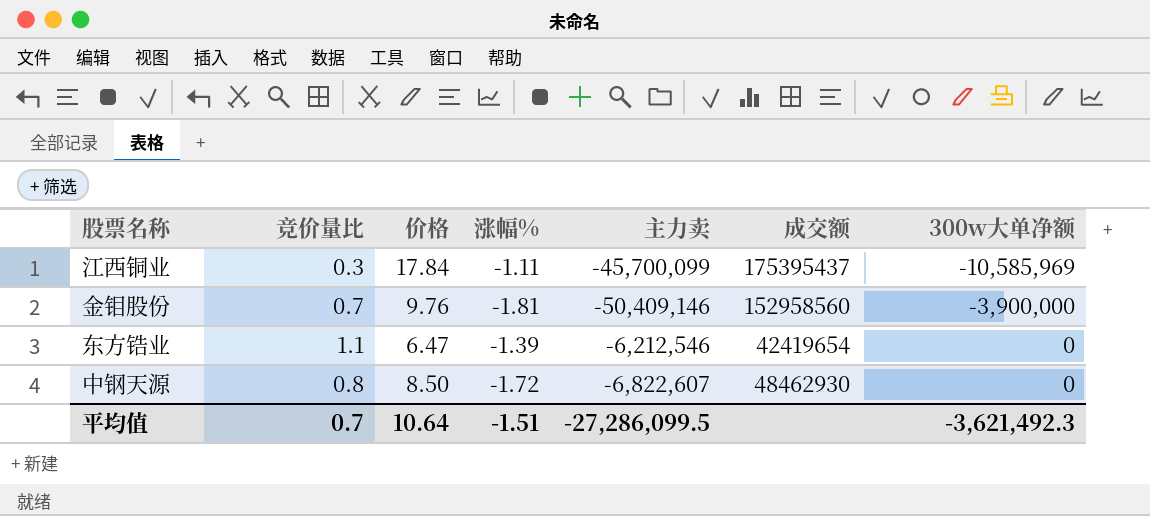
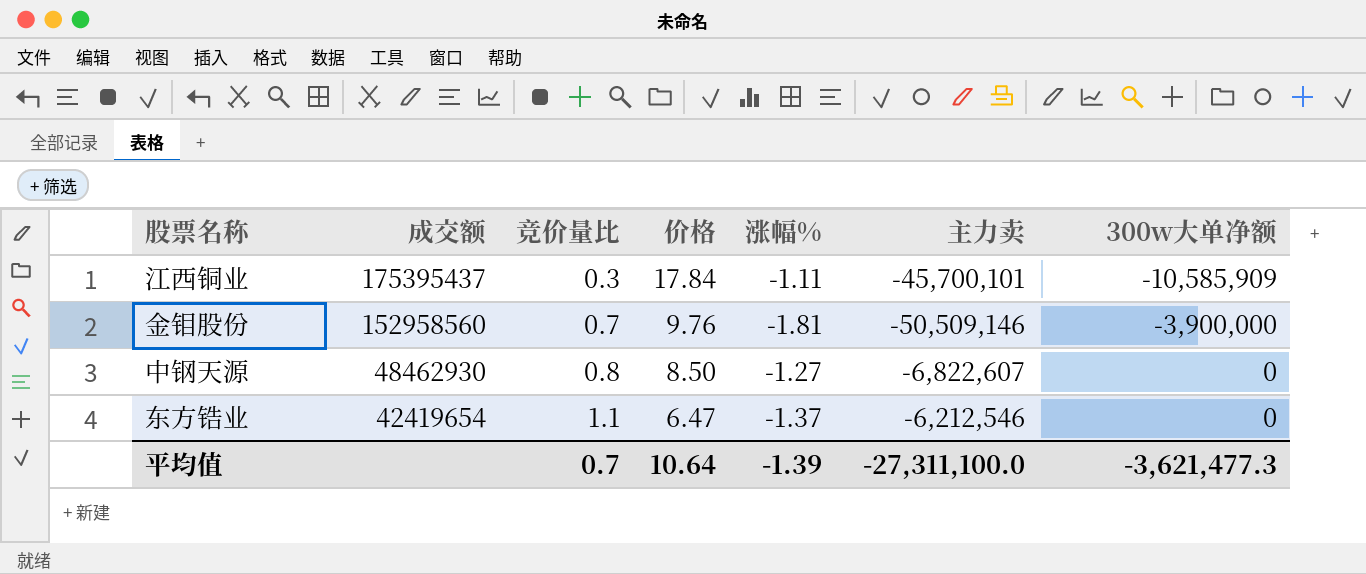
row order: 300w大单净额 ascending -> 成交额 descending
column 成交额 | position: 6 -> 2
江西铜业 | 主力卖: -45,700,099 -> -45,700,101
江西铜业 | 300w大单净额: -10,585,969 -> -10,585,909
金钼股份 | 主力卖: -50,409,146 -> -50,509,146
中钢天源 | 涨幅%: -1.72 -> -1.27
东方锆业 | 涨幅%: -1.39 -> -1.37
平均值 | 涨幅%: -1.51 -> -1.39
平均值 | 主力卖: -27,286,099.5 -> -27,311,100.0
平均值 | 300w大单净额: -3,621,492.3 -> -3,621,477.3

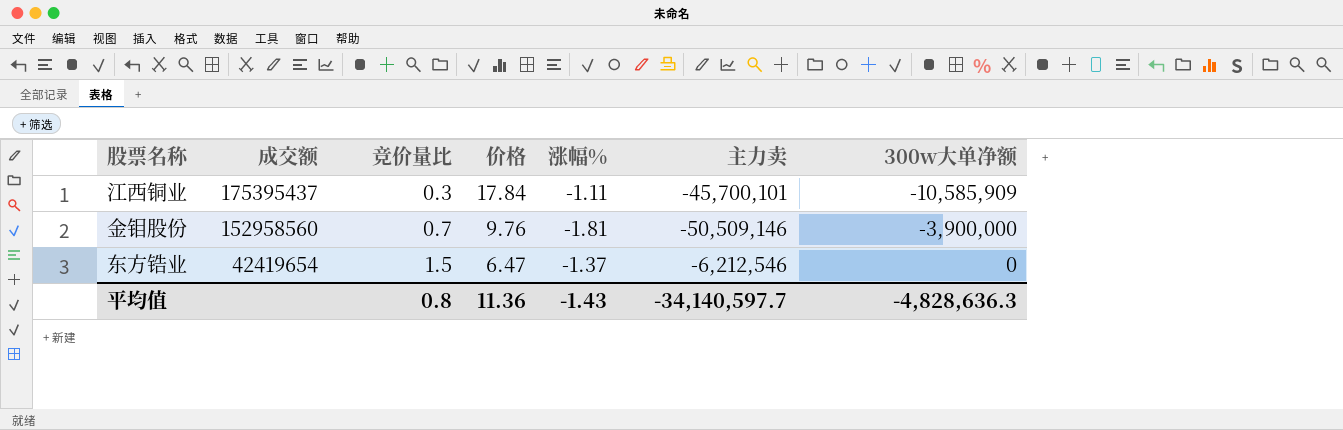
row 中钢天源: 48462930 | 0.8 | 8.50 | -1.27 | -6,822,607 | 0 -> none
东方锆业 | 竞价量比: 1.1 -> 1.5
平均值 | 竞价量比: 0.7 -> 0.8
平均值 | 价格: 10.64 -> 11.36
平均值 | 涨幅%: -1.39 -> -1.43
平均值 | 主力卖: -27,311,100.0 -> -34,140,597.7
平均值 | 300w大单净额: -3,621,477.3 -> -4,828,636.3

